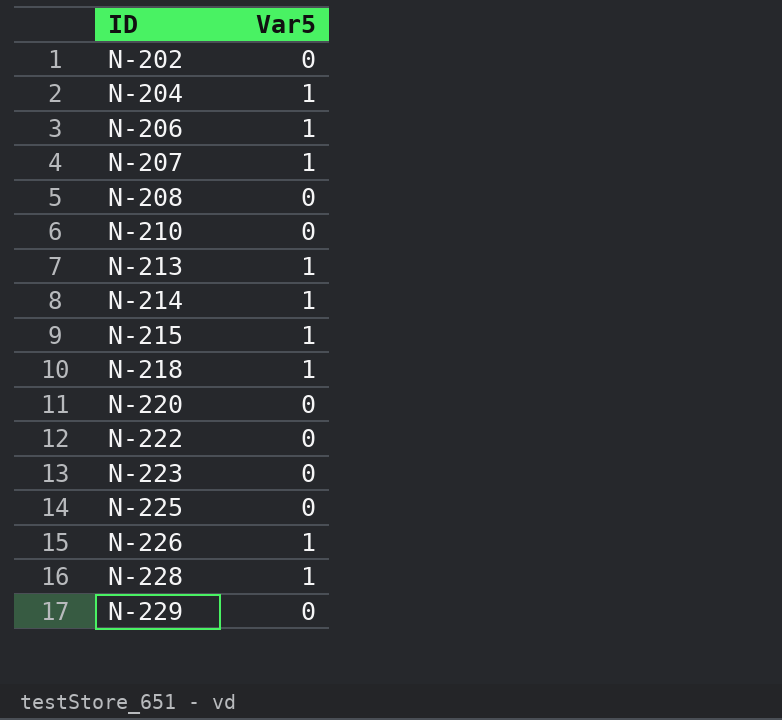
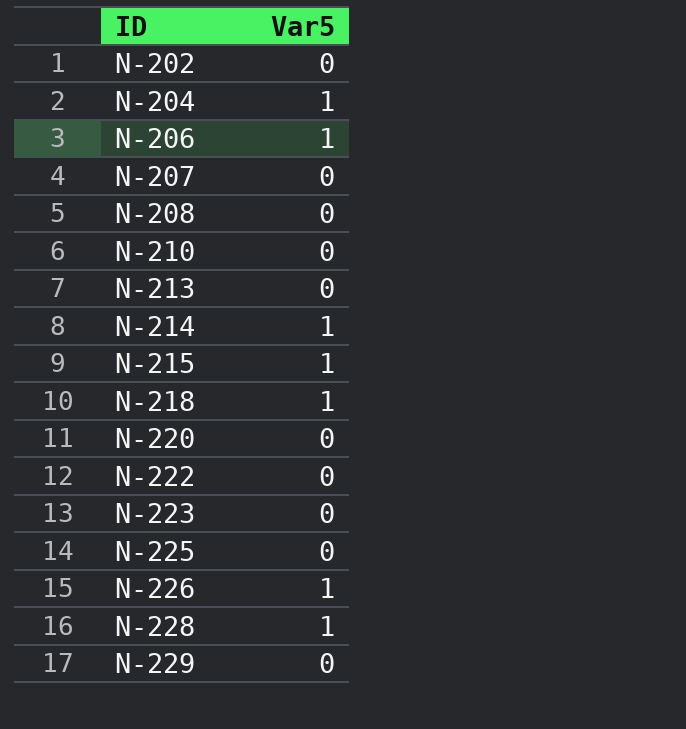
N-207 | Var5: 1 -> 0
N-213 | Var5: 1 -> 0

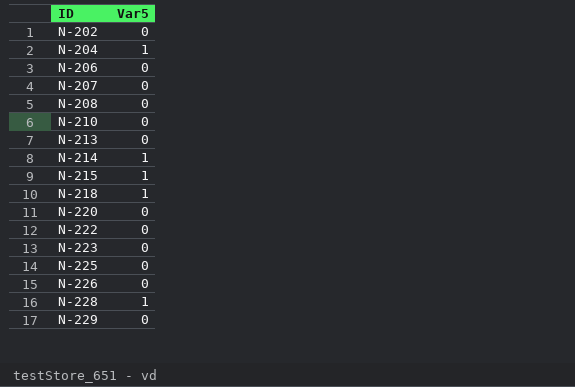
N-206 | Var5: 1 -> 0
N-226 | Var5: 1 -> 0

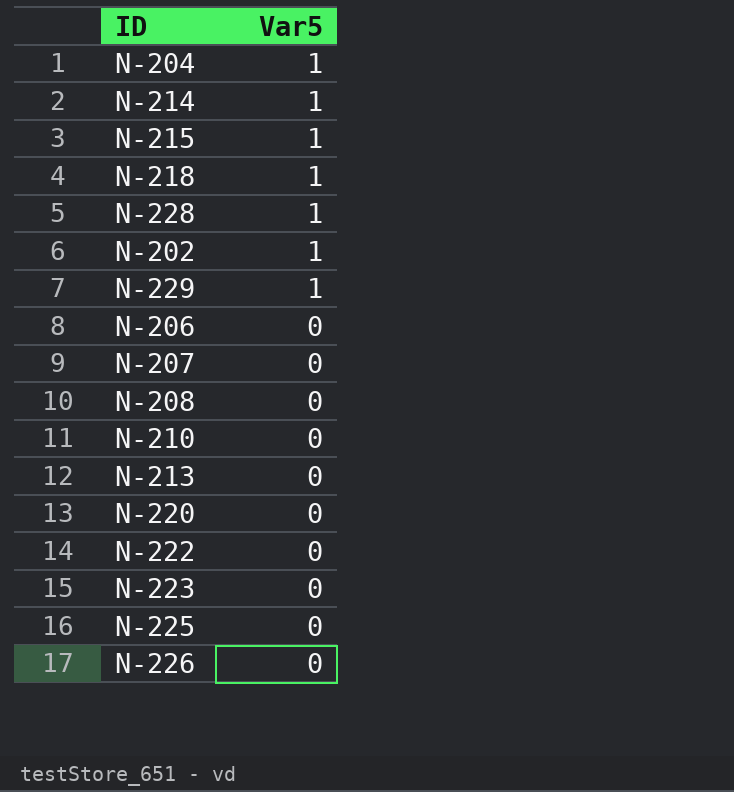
row order: ID ascending -> Var5 descending
N-202 | Var5: 0 -> 1
N-229 | Var5: 0 -> 1

